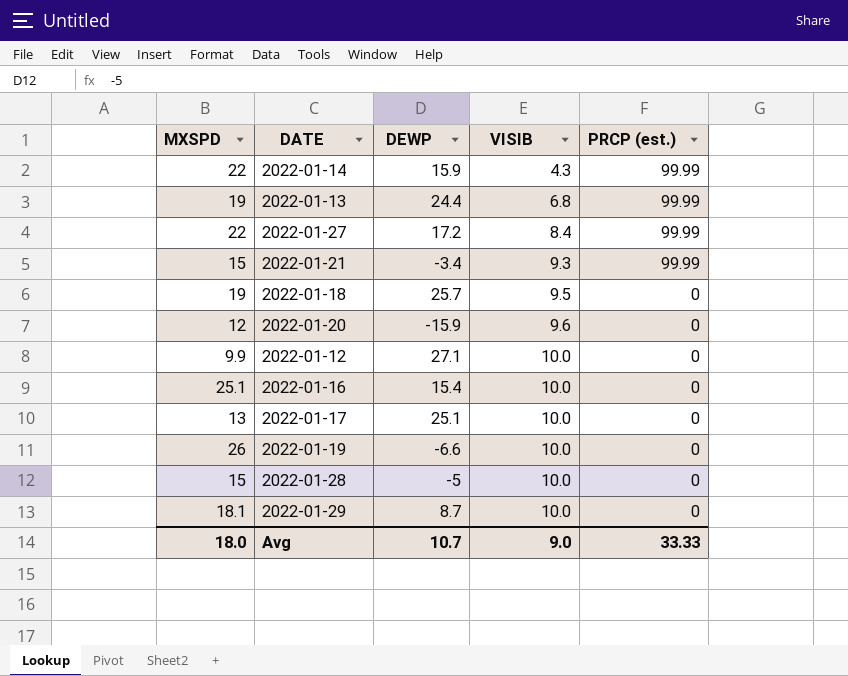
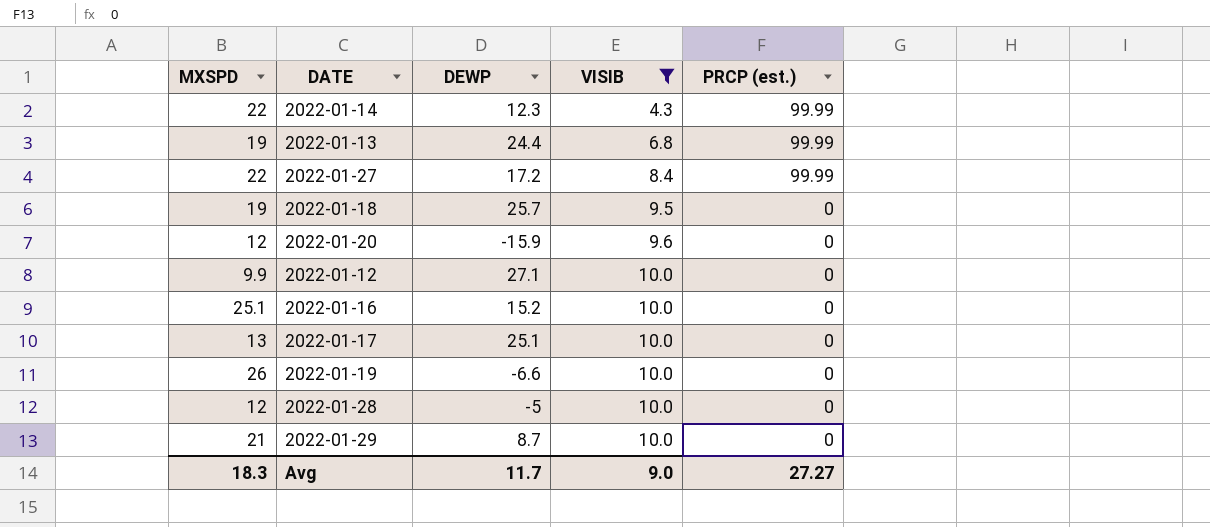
filter: none -> VISIB != 9.3
2022-01-14 | DEWP: 15.9 -> 12.3
2022-01-16 | DEWP: 15.4 -> 15.2
2022-01-28 | MXSPD: 15 -> 12
2022-01-29 | MXSPD: 18.1 -> 21
Avg | MXSPD: 18.0 -> 18.3
Avg | DEWP: 10.7 -> 11.7
Avg | PRCP (est.): 33.33 -> 27.27

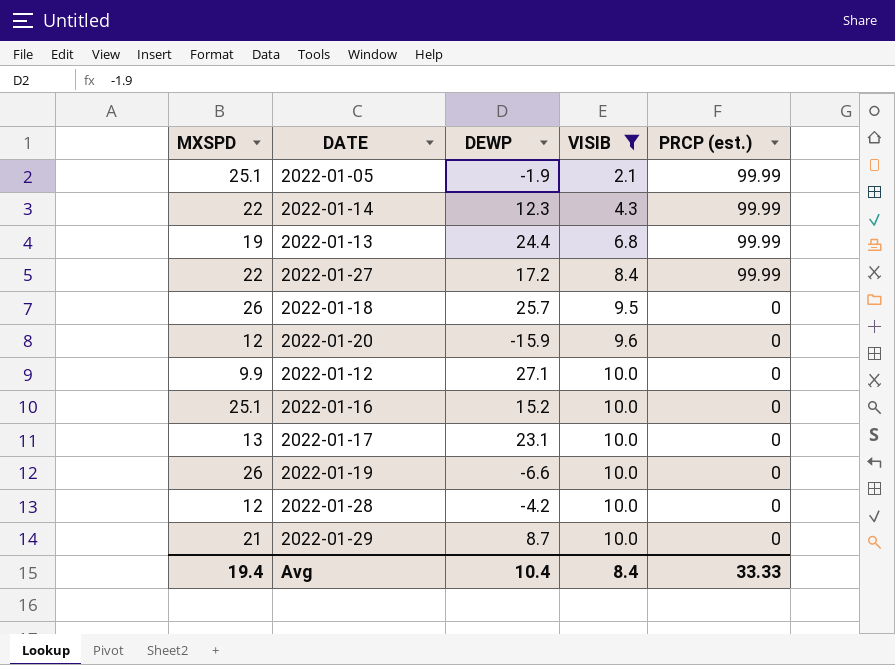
row 2022-01-05: none -> 25.1 | -1.9 | 2.1 | 99.99
2022-01-18 | MXSPD: 19 -> 26
2022-01-17 | DEWP: 25.1 -> 23.1
2022-01-28 | DEWP: -5 -> -4.2
Avg | MXSPD: 18.3 -> 19.4
Avg | DEWP: 11.7 -> 10.4
Avg | VISIB: 9.0 -> 8.4
Avg | PRCP (est.): 27.27 -> 33.33

